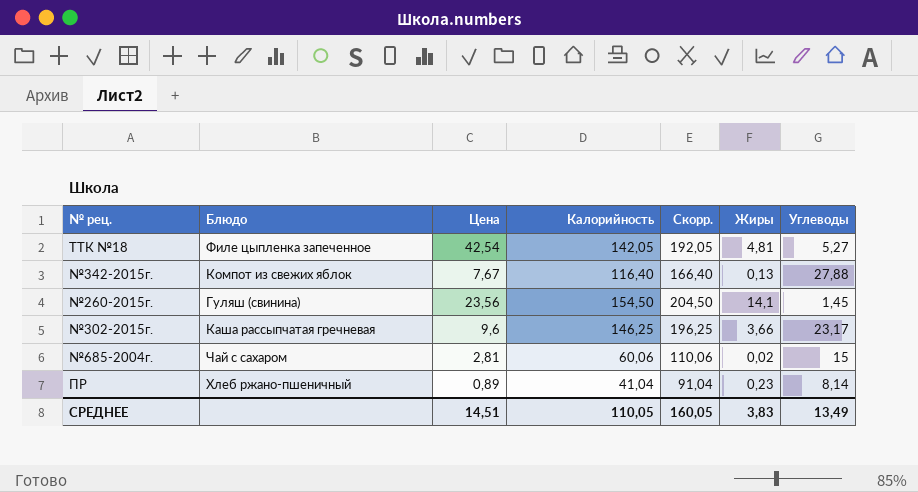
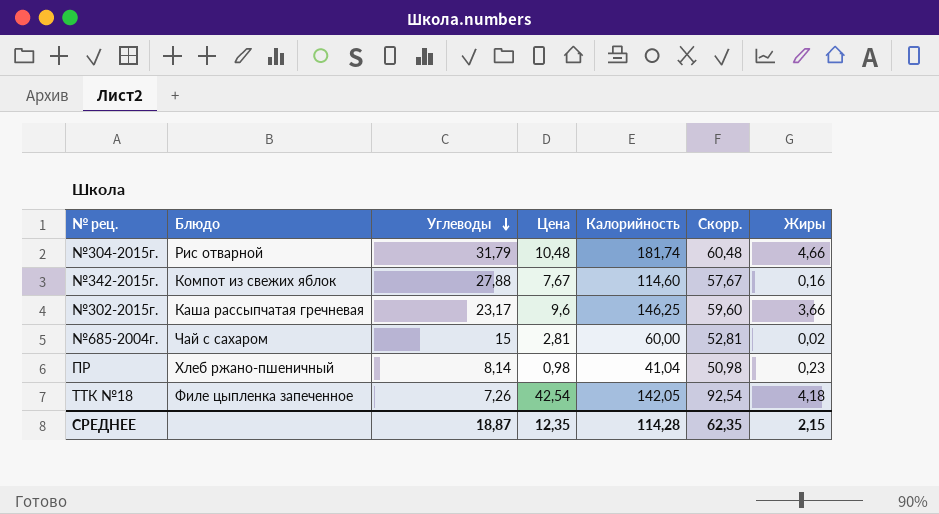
row order: none -> Углеводы descending
column Углеводы | position: 7 -> 3
column Скорр. | formula: [Калорийность] + 50 -> [Цена] + 50
row №260-2015г.: Гуляш (свинина) | 23,56 | 154,50 | 204,50 | 14,1 | 1,45 -> none
row №304-2015г.: none -> Рис отварной | 31,79 | 10,48 | 181,74 | 60,48 | 4,66
№342-2015г. | Калорийность: 116,40 -> 114,60
№342-2015г. | Жиры: 0,13 -> 0,16
№685-2004г. | Калорийность: 60,06 -> 60,00
ПР | Цена: 0,89 -> 0,98
ТТК №18 | Углеводы: 5,27 -> 7,26
ТТК №18 | Жиры: 4,81 -> 4,18
СРЕДНЕЕ | Углеводы: 13,49 -> 18,87
СРЕДНЕЕ | Цена: 14,51 -> 12,35
СРЕДНЕЕ | Калорийность: 110,05 -> 114,28
СРЕДНЕЕ | Скорр.: 160,05 -> 62,35
СРЕДНЕЕ | Жиры: 3,83 -> 2,15

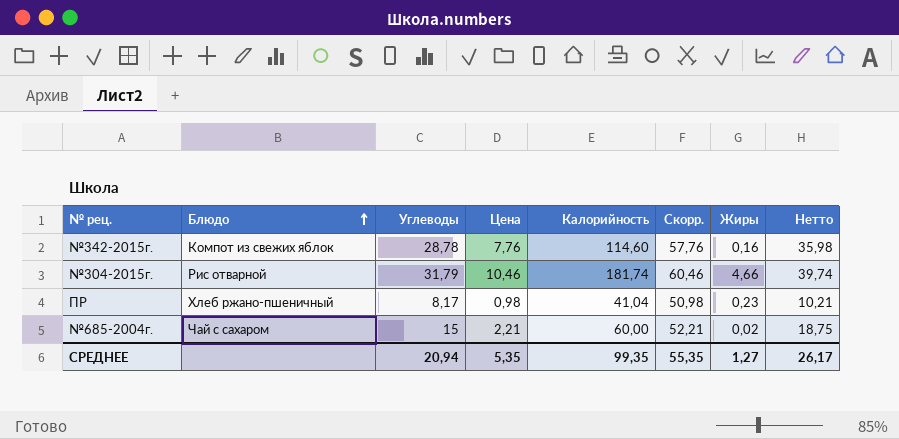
row order: Углеводы descending -> Блюдо ascending
column Нетто | formula: none -> [Углеводы] * 1,25
row №302-2015г.: Каша рассыпчатая гречневая | 23,17 | 9,6 | 146,25 | 59,60 | 3,66 -> none
row ТТК №18: Филе цыпленка запеченное | 7,26 | 42,54 | 142,05 | 92,54 | 4,18 -> none
№342-2015г. | Углеводы: 27,88 -> 28,78
№342-2015г. | Цена: 7,67 -> 7,76
№342-2015г. | Скорр.: 57,67 -> 57,76
№304-2015г. | Цена: 10,48 -> 10,46
№304-2015г. | Скорр.: 60,48 -> 60,46
ПР | Углеводы: 8,14 -> 8,17
№685-2004г. | Цена: 2,81 -> 2,21
№685-2004г. | Скорр.: 52,81 -> 52,21
СРЕДНЕЕ | Углеводы: 18,87 -> 20,94
СРЕДНЕЕ | Цена: 12,35 -> 5,35
СРЕДНЕЕ | Калорийность: 114,28 -> 99,35
СРЕДНЕЕ | Скорр.: 62,35 -> 55,35
СРЕДНЕЕ | Жиры: 2,15 -> 1,27

